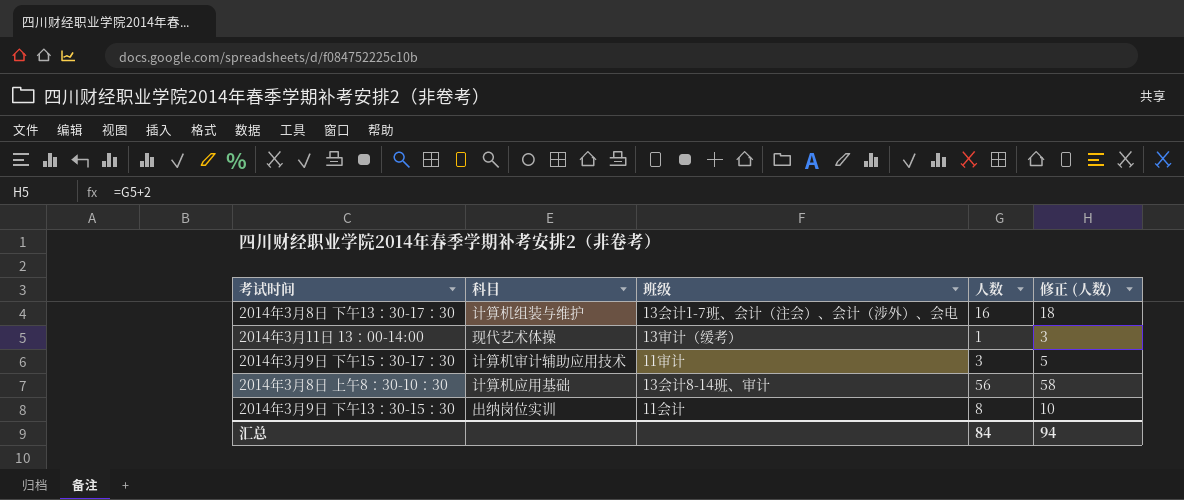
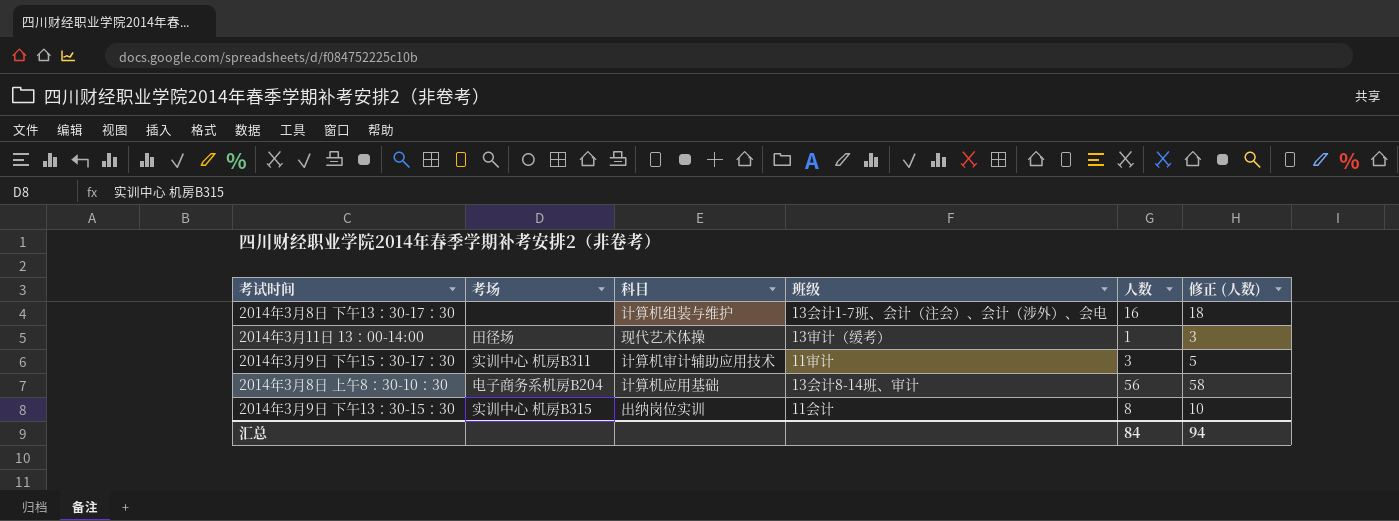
column 考场 | position: none -> 2

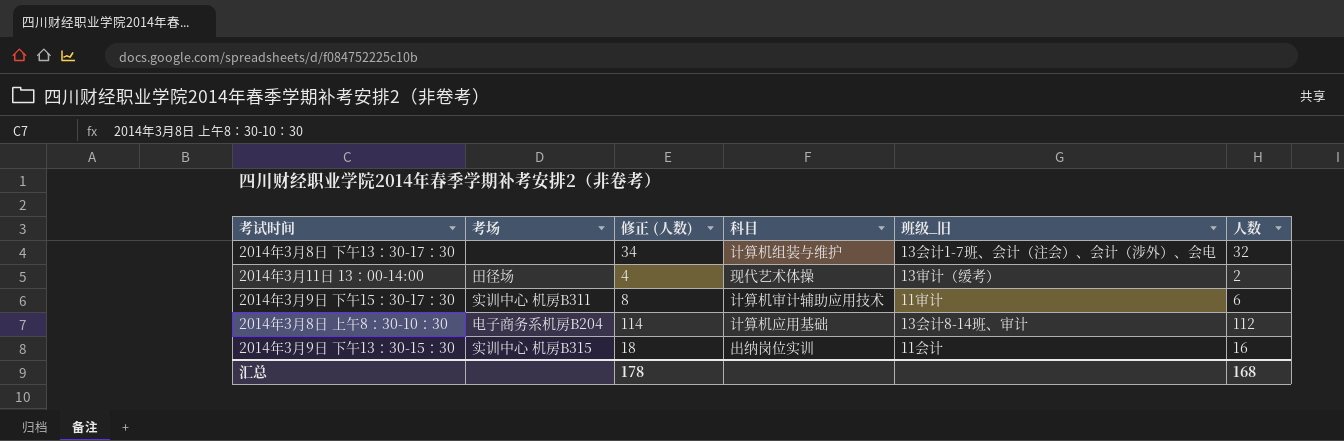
column 修正 (人数) | position: 6 -> 3
column name: 班级 -> 班级_旧
2014年3月8日 下午13：30-17：30 | 修正 (人数): 18 -> 34
2014年3月8日 下午13：30-17：30 | 人数: 16 -> 32
2014年3月11日 13：00-14:00 | 修正 (人数): 3 -> 4
2014年3月11日 13：00-14:00 | 人数: 1 -> 2
2014年3月9日 下午15：30-17：30 | 修正 (人数): 5 -> 8
2014年3月9日 下午15：30-17：30 | 人数: 3 -> 6
2014年3月8日 上午8：30-10：30 | 修正 (人数): 58 -> 114
2014年3月8日 上午8：30-10：30 | 人数: 56 -> 112
2014年3月9日 下午13：30-15：30 | 修正 (人数): 10 -> 18
2014年3月9日 下午13：30-15：30 | 人数: 8 -> 16
汇总 | 修正 (人数): 94 -> 178
汇总 | 人数: 84 -> 168

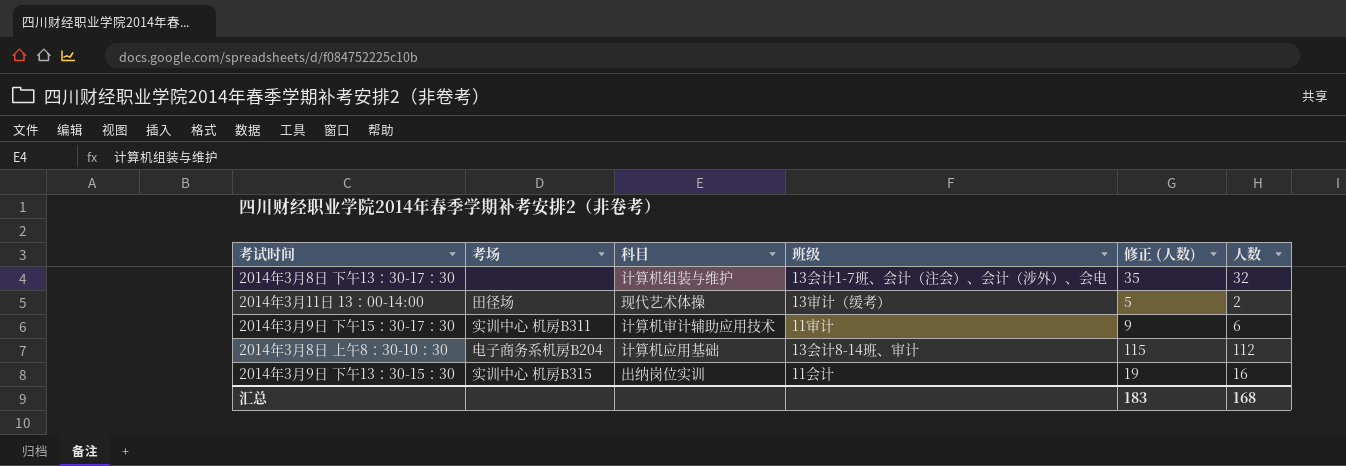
column name: 班级_旧 -> 班级
column 修正 (人数) | formula: [人数] + 2 -> [人数] + 3
column 修正 (人数) | position: 3 -> 5
汇总 | 修正 (人数): 178 -> 183

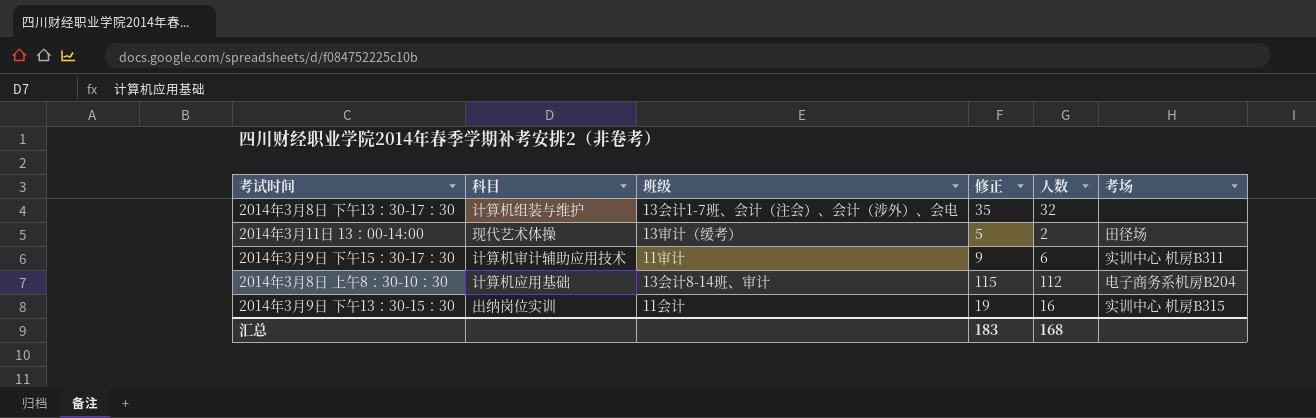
column name: 修正 (人数) -> 修正
column 考场 | position: 2 -> 6

